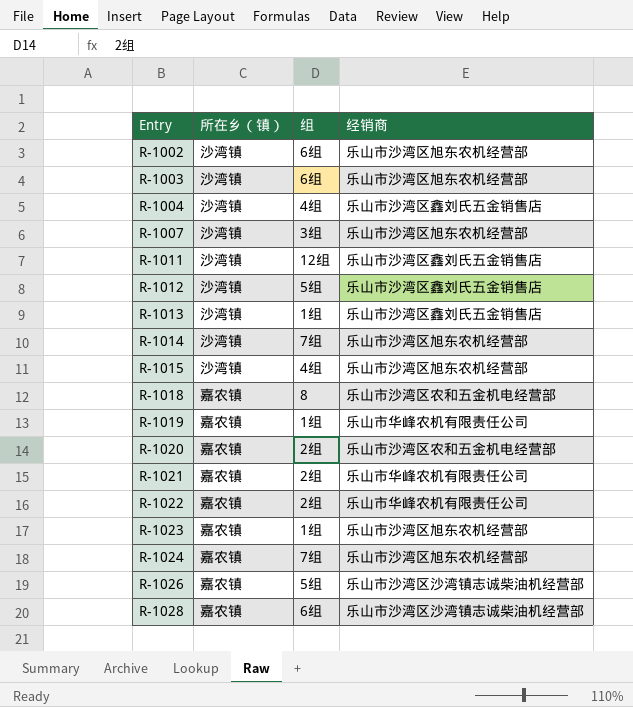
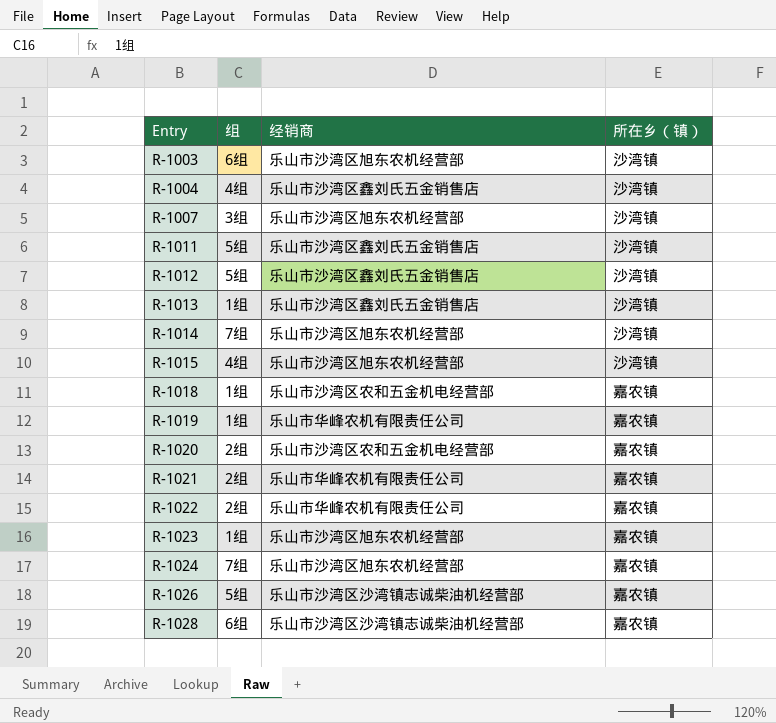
column 所在乡（镇） | position: 2 -> 4
row R-1002: 沙湾镇 | 6组 | 乐山市沙湾区旭东农机经营部 -> none
R-1011 | 组: 12组 -> 5组
R-1018 | 组: 8 -> 1组

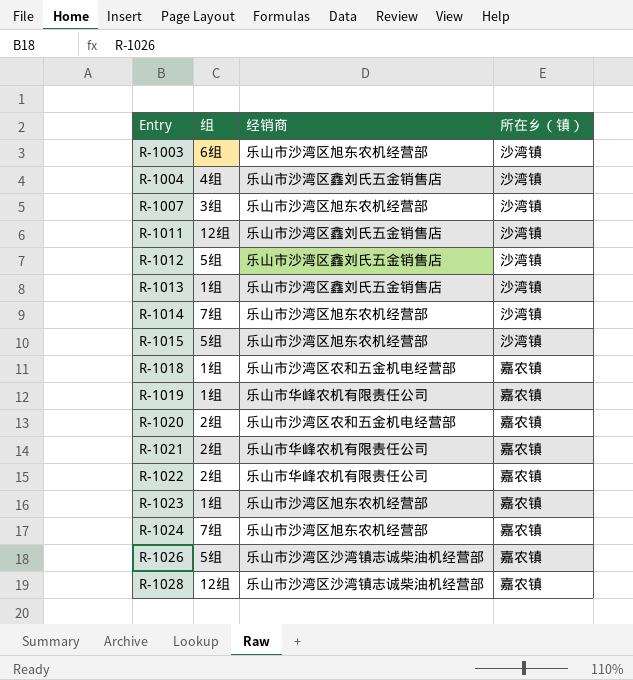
R-1011 | 组: 5组 -> 12组
R-1015 | 组: 4组 -> 5组
R-1028 | 组: 6组 -> 12组

